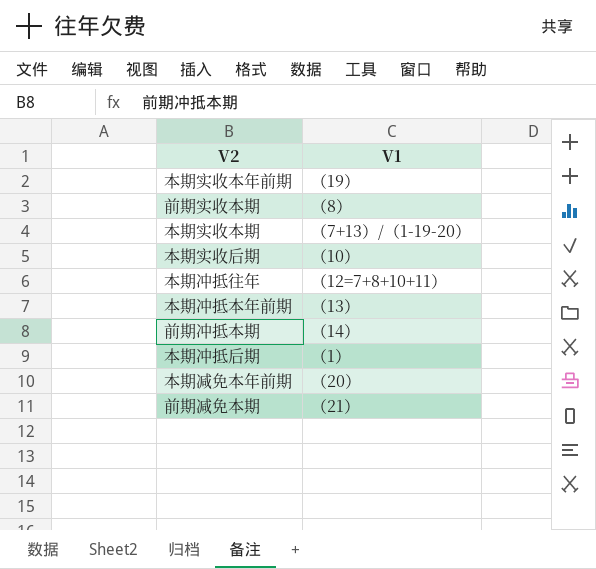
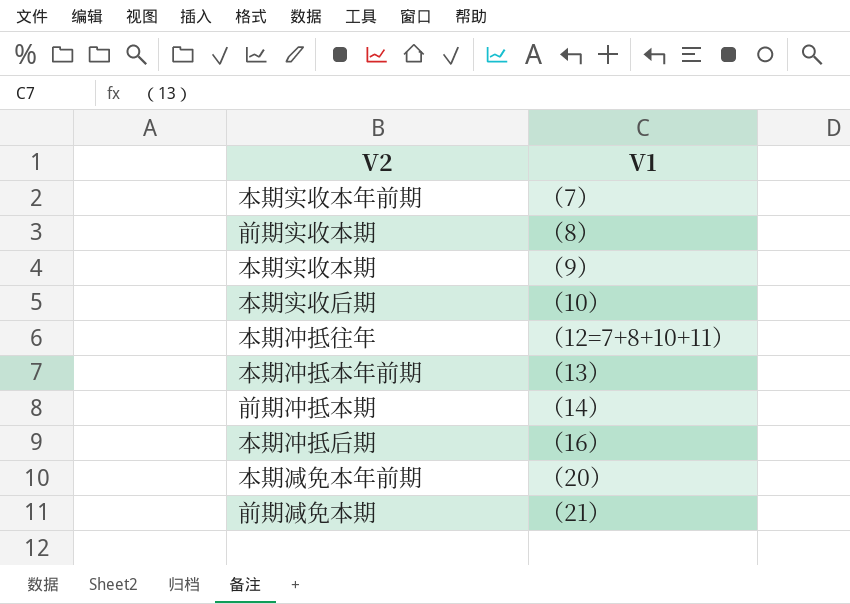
本期实收本年前期 | V1: （19） -> （7）
本期实收本期 | V1: （7+13）/（1-19-20） -> （9）
本期冲抵后期 | V1: （1） -> （16）

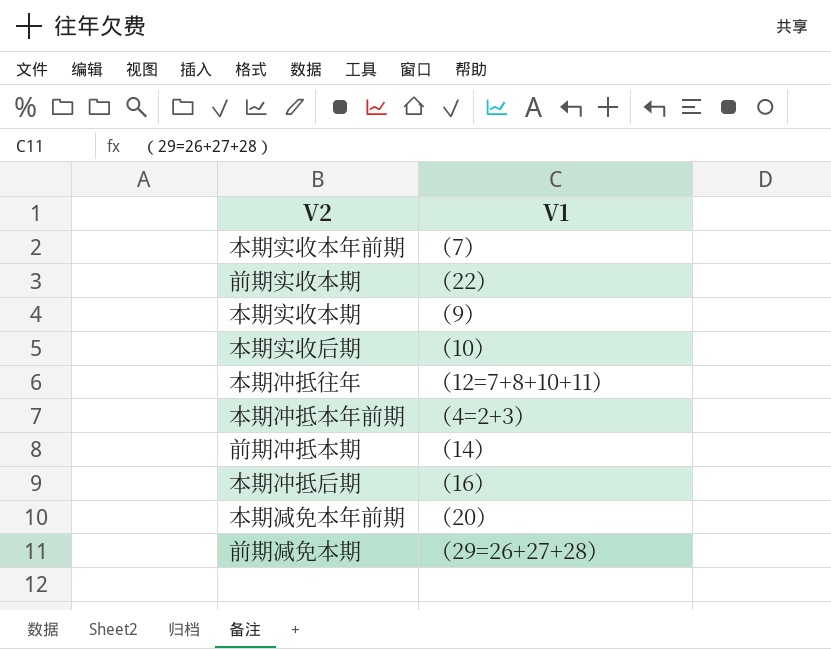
前期实收本期 | V1: （8） -> （22）
本期冲抵本年前期 | V1: （13） -> （4=2+3）
前期减免本期 | V1: （21） -> （29=26+27+28）

